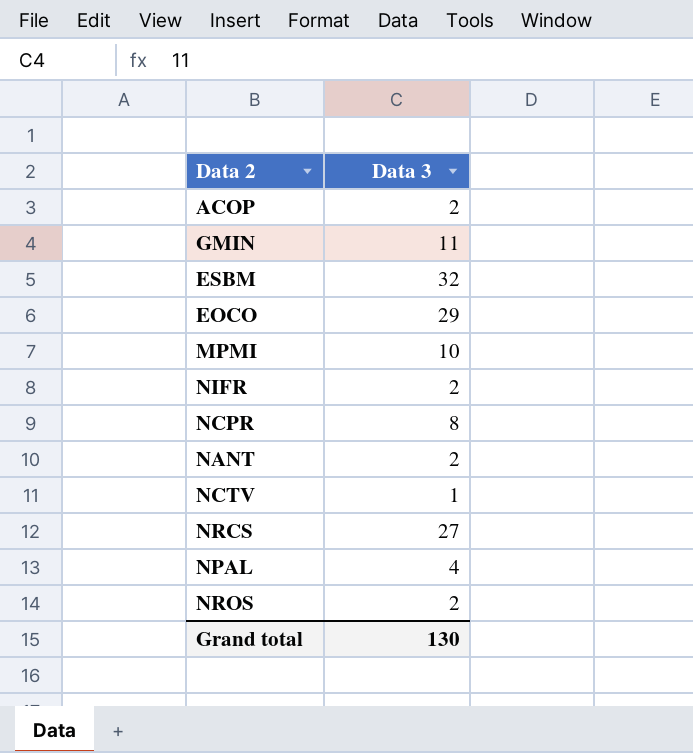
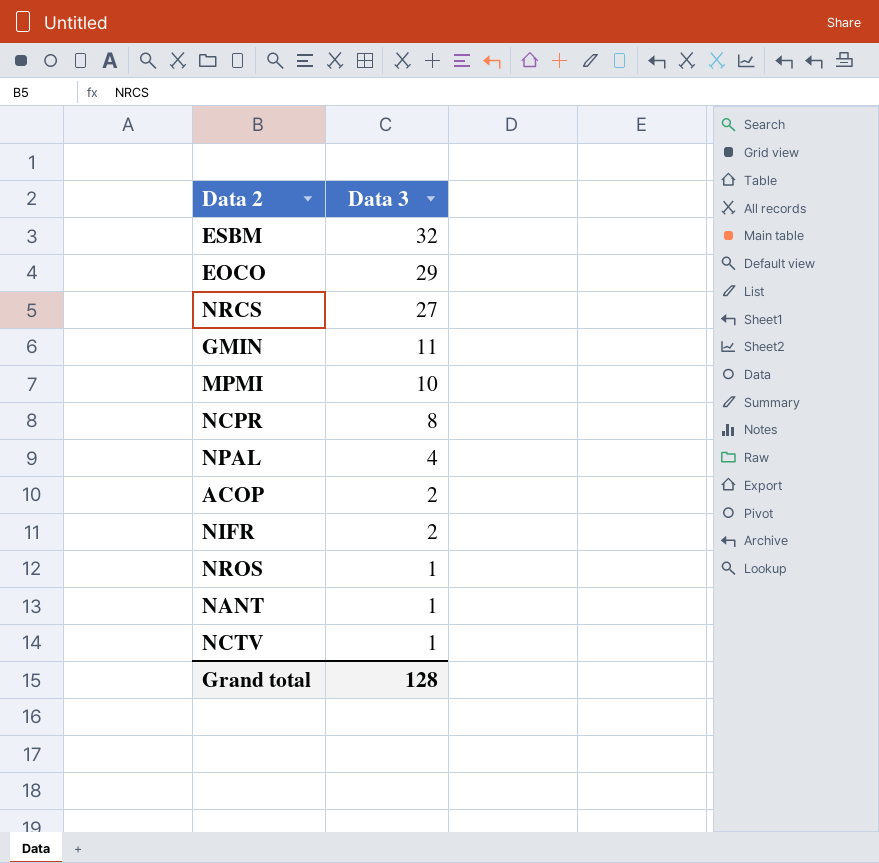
row order: none -> Data 3 descending
NROS | Data 3: 2 -> 1
NANT | Data 3: 2 -> 1
Grand total | Data 3: 130 -> 128

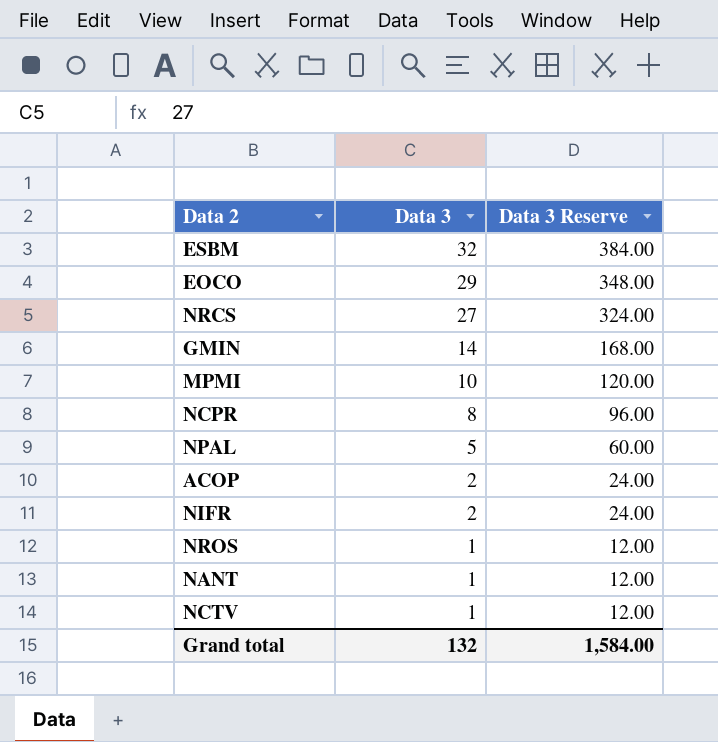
column Data 3 Reserve | formula: none -> [Data 3] * 12
GMIN | Data 3: 11 -> 14
NPAL | Data 3: 4 -> 5
Grand total | Data 3: 128 -> 132

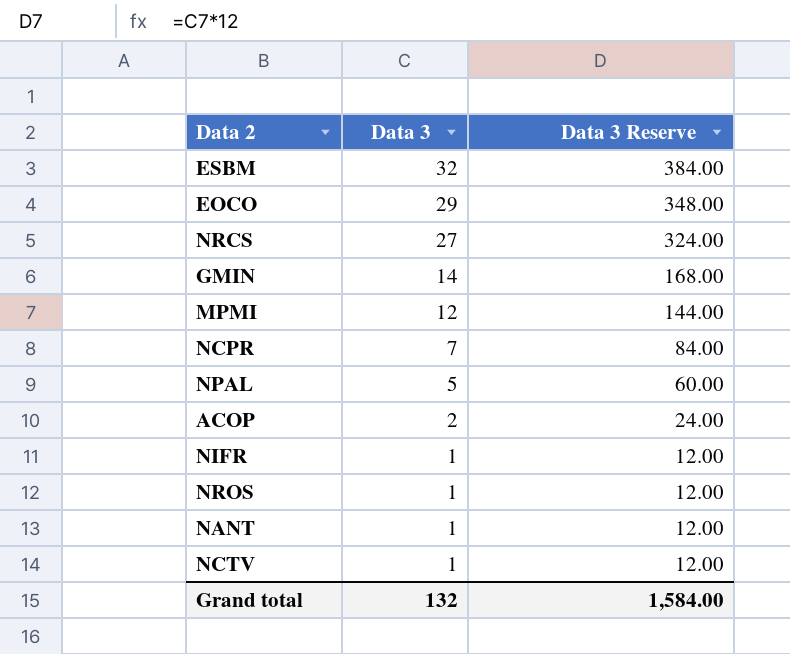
MPMI | Data 3: 10 -> 12
MPMI | Data 3 Reserve: 120.00 -> 144.00
NCPR | Data 3: 8 -> 7
NCPR | Data 3 Reserve: 96.00 -> 84.00
NIFR | Data 3: 2 -> 1
NIFR | Data 3 Reserve: 24.00 -> 12.00

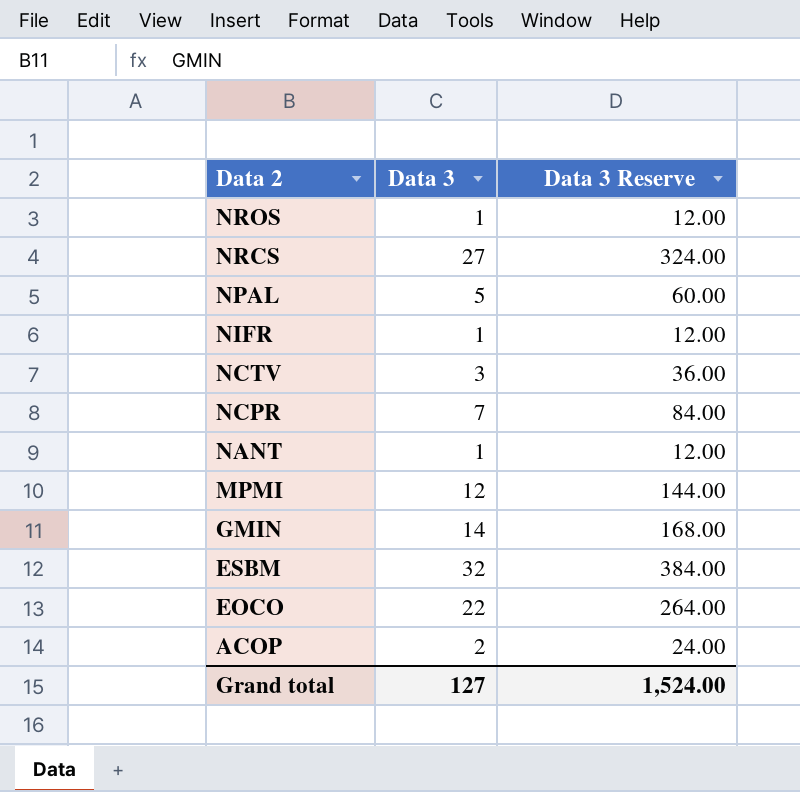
row order: Data 3 descending -> Data 2 descending
NCTV | Data 3: 1 -> 3
NCTV | Data 3 Reserve: 12.00 -> 36.00
EOCO | Data 3: 29 -> 22
EOCO | Data 3 Reserve: 348.00 -> 264.00
Grand total | Data 3: 132 -> 127
Grand total | Data 3 Reserve: 1,584.00 -> 1,524.00

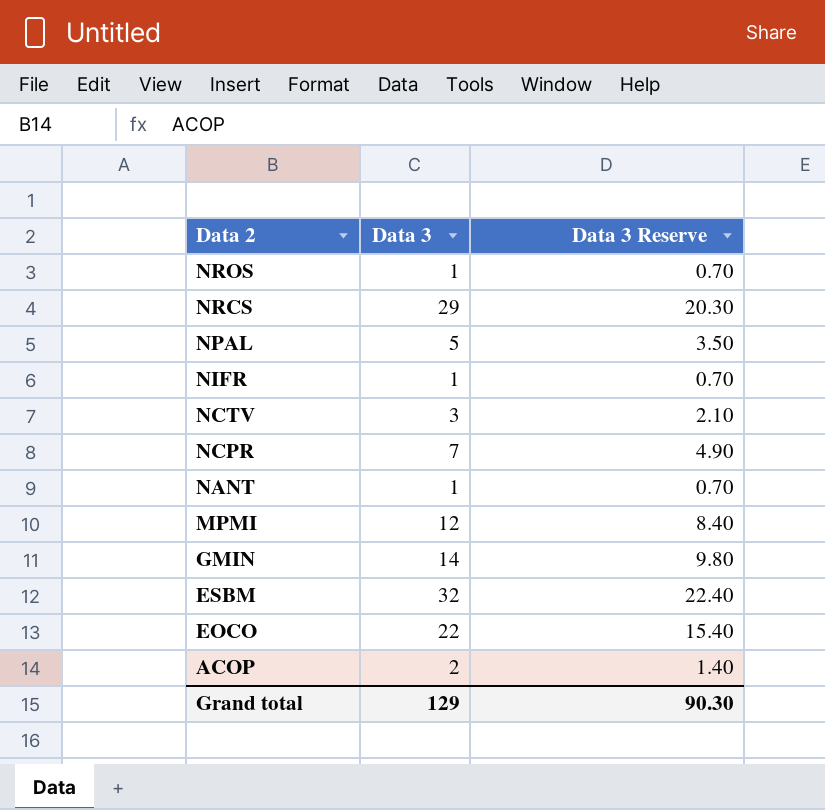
column Data 3 Reserve | formula: [Data 3] * 12 -> [Data 3] * 0.7
NRCS | Data 3: 27 -> 29
Grand total | Data 3: 127 -> 129
Grand total | Data 3 Reserve: 1,524.00 -> 90.30

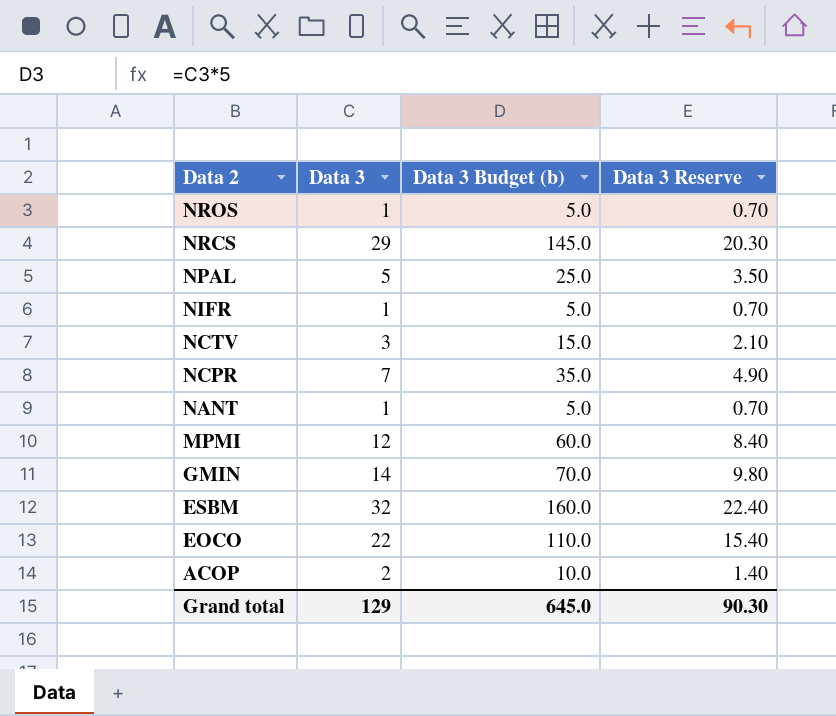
column Data 3 Budget (b) | formula: none -> [Data 3] * 5

